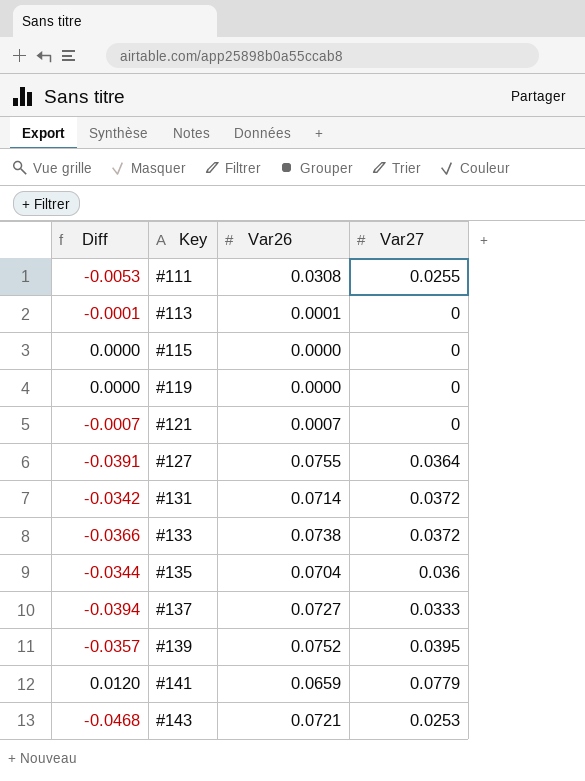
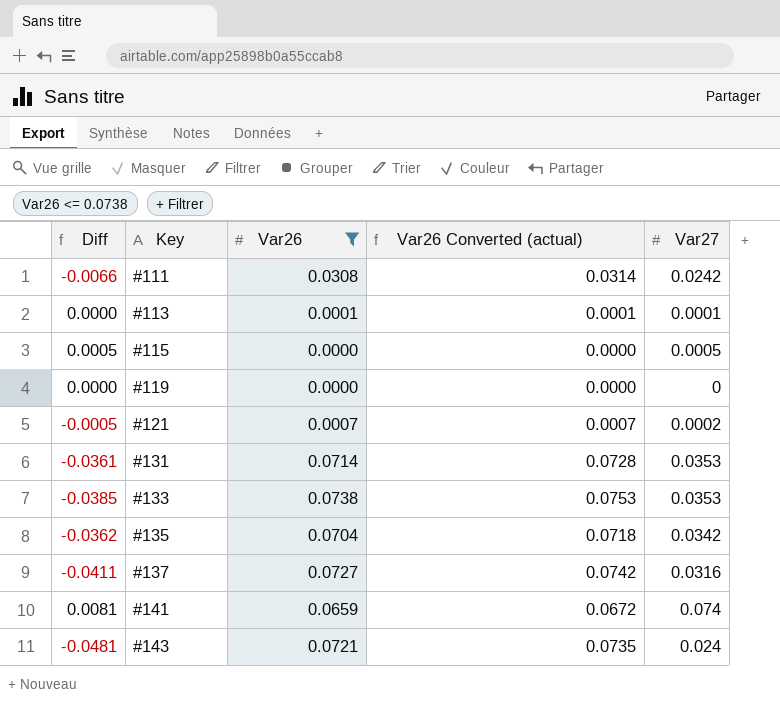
filter: none -> Var26 <= 0.0738
column Var26 Converted (actual) | formula: none -> [Var26] * 1.02
#111 | Diff: -0.0053 -> -0.0066
#111 | Var27: 0.0255 -> 0.0242
#113 | Diff: -0.0001 -> 0.0000
#113 | Var27: 0 -> 0.0001
#115 | Diff: 0.0000 -> 0.0005
#115 | Var27: 0 -> 0.0005
#121 | Diff: -0.0007 -> -0.0005
#121 | Var27: 0 -> 0.0002
#131 | Diff: -0.0342 -> -0.0361
#131 | Var27: 0.0372 -> 0.0353
#133 | Diff: -0.0366 -> -0.0385
#133 | Var27: 0.0372 -> 0.0353
#135 | Diff: -0.0344 -> -0.0362
#135 | Var27: 0.036 -> 0.0342
#137 | Diff: -0.0394 -> -0.0411
#137 | Var27: 0.0333 -> 0.0316
#141 | Diff: 0.0120 -> 0.0081
#141 | Var27: 0.0779 -> 0.074
#143 | Diff: -0.0468 -> -0.0481
#143 | Var27: 0.0253 -> 0.024

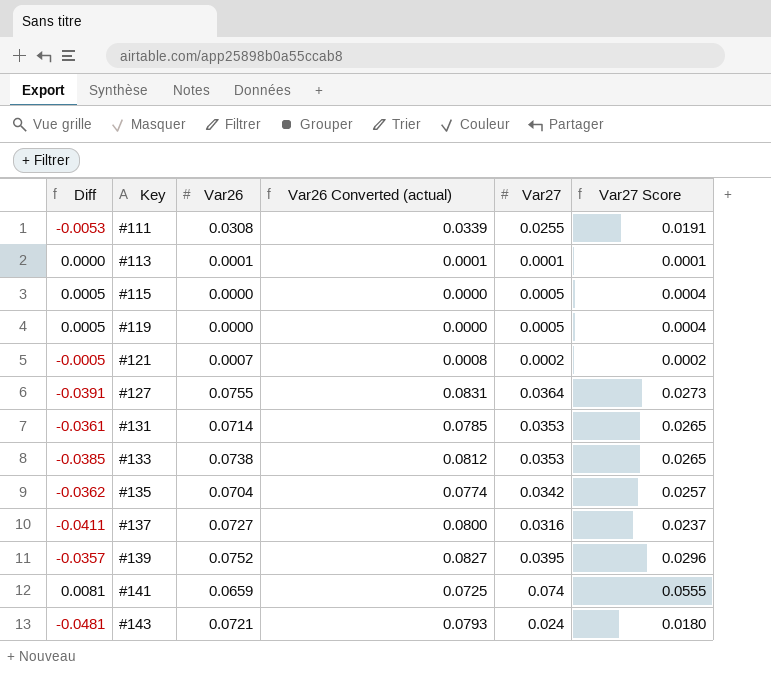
filter: Var26 <= 0.0738 -> none
column Var26 Converted (actual) | formula: [Var26] * 1.02 -> [Var26] * 1.1
column Var27 Score | formula: none -> [Var27] * 0.75
#111 | Diff: -0.0066 -> -0.0053
#111 | Var27: 0.0242 -> 0.0255
#119 | Diff: 0.0000 -> 0.0005
#119 | Var27: 0 -> 0.0005

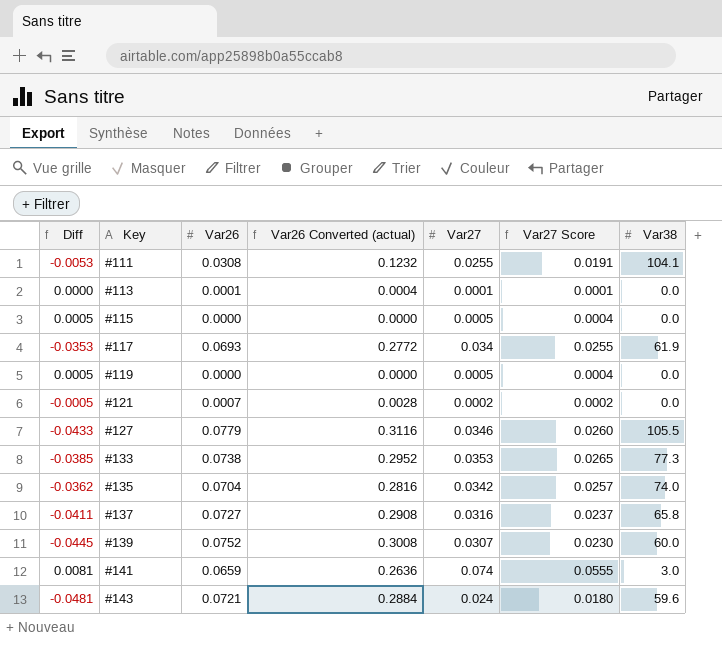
column Var26 Converted (actual) | formula: [Var26] * 1.1 -> [Var26] * 4
column Var38 | position: none -> 7
row #131: -0.0361 | 0.0714 | 0.0785 | 0.0353 | 0.0265 -> none
row #117: none -> -0.0353 | 0.0693 | 0.2772 | 0.034 | 0.0255 | 61.9
#127 | Diff: -0.0391 -> -0.0433
#127 | Var26: 0.0755 -> 0.0779
#127 | Var27: 0.0364 -> 0.0346
#127 | Var27 Score: 0.0273 -> 0.0260
#139 | Diff: -0.0357 -> -0.0445
#139 | Var27: 0.0395 -> 0.0307
#139 | Var27 Score: 0.0296 -> 0.0230

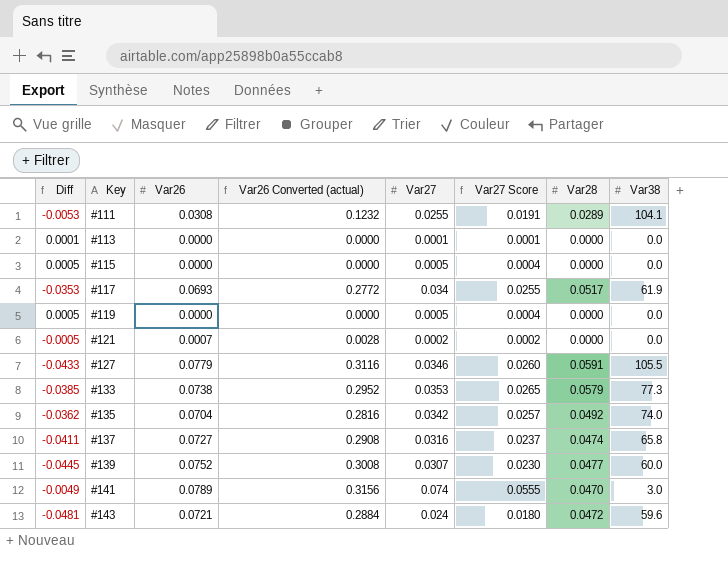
column Var28 | position: none -> 7
#113 | Diff: 0.0000 -> 0.0001
#113 | Var26: 0.0001 -> 0.0000
#113 | Var26 Converted (actual): 0.0004 -> 0.0000
#141 | Diff: 0.0081 -> -0.0049
#141 | Var26: 0.0659 -> 0.0789
#141 | Var26 Converted (actual): 0.2636 -> 0.3156

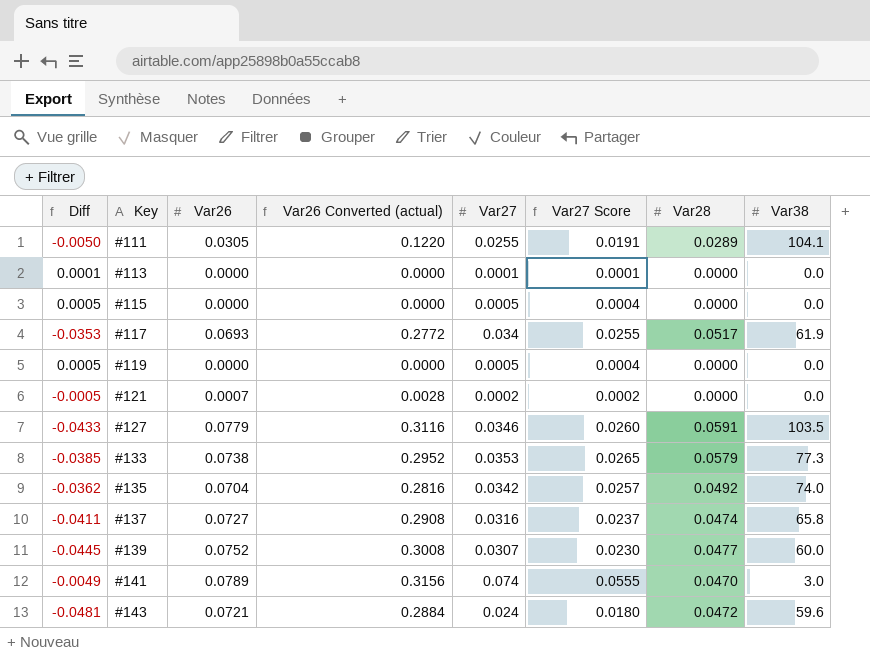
#111 | Diff: -0.0053 -> -0.0050
#111 | Var26: 0.0308 -> 0.0305
#111 | Var26 Converted (actual): 0.1232 -> 0.1220
#127 | Var38: 105.5 -> 103.5

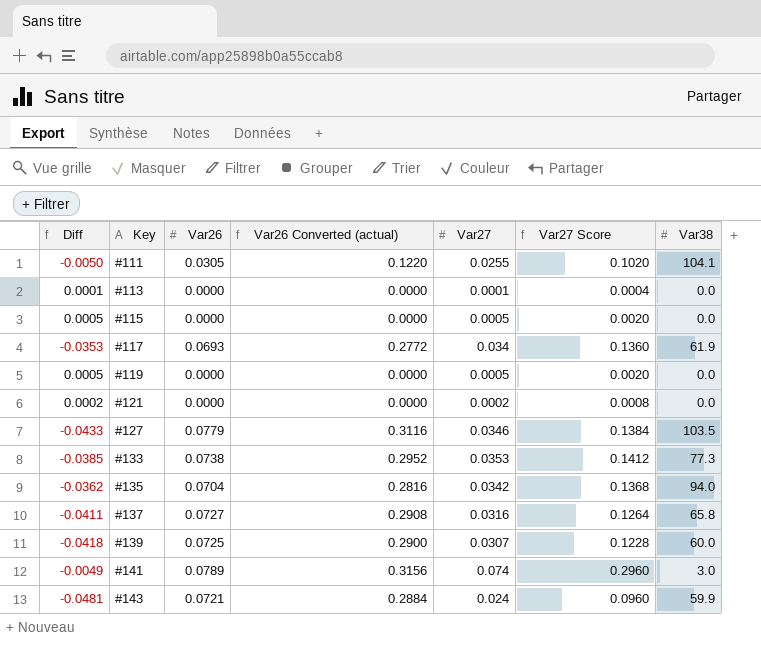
column Var28 | position: 7 -> none
column Var27 Score | formula: [Var27] * 0.75 -> [Var27] * 4
#121 | Diff: -0.0005 -> 0.0002
#121 | Var26: 0.0007 -> 0.0000
#121 | Var26 Converted (actual): 0.0028 -> 0.0000
#135 | Var38: 74.0 -> 94.0
#139 | Diff: -0.0445 -> -0.0418
#139 | Var26: 0.0752 -> 0.0725
#139 | Var26 Converted (actual): 0.3008 -> 0.2900
#143 | Var38: 59.6 -> 59.9

